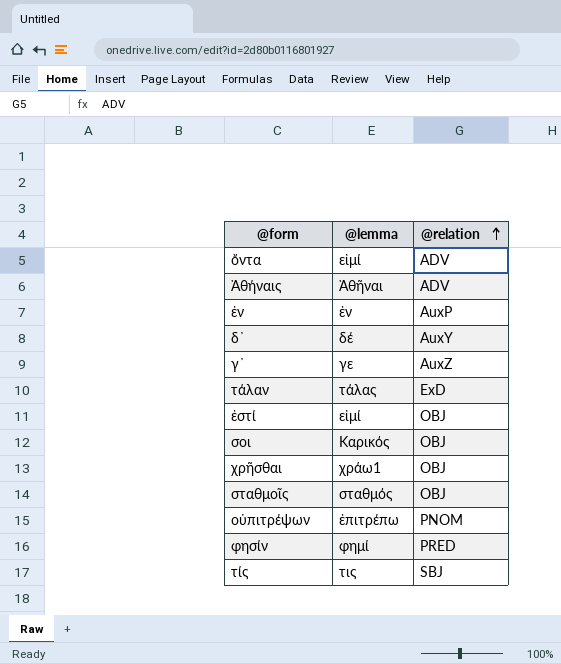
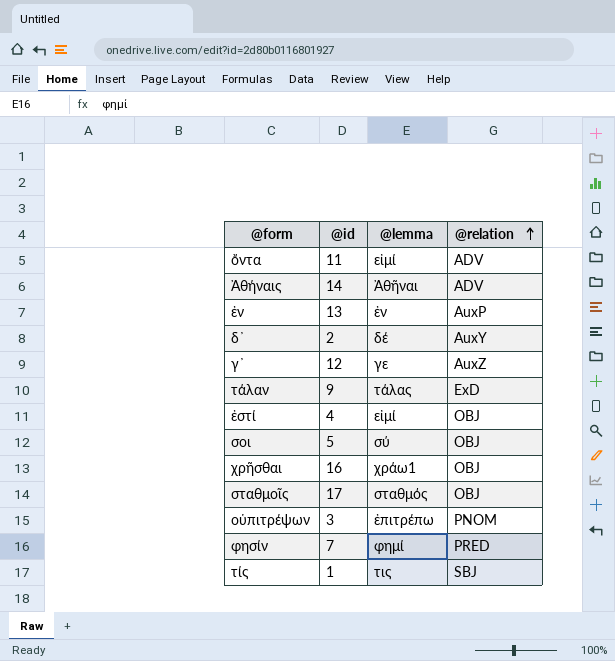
column @id | position: none -> 2
σοι | @lemma: Καρικός -> σύ

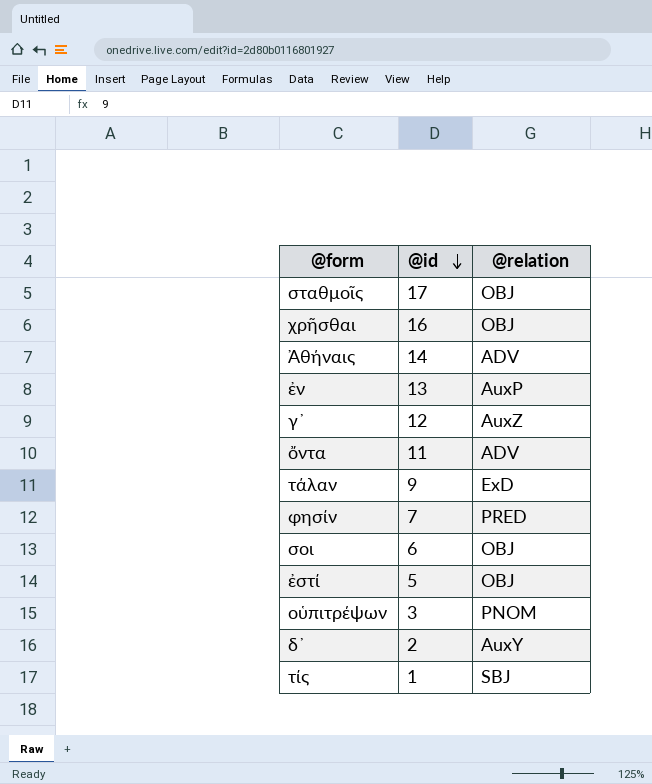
row order: @relation ascending -> @id descending
column @lemma | position: 3 -> none
σοι | @id: 5 -> 6
ἐστί | @id: 4 -> 5

